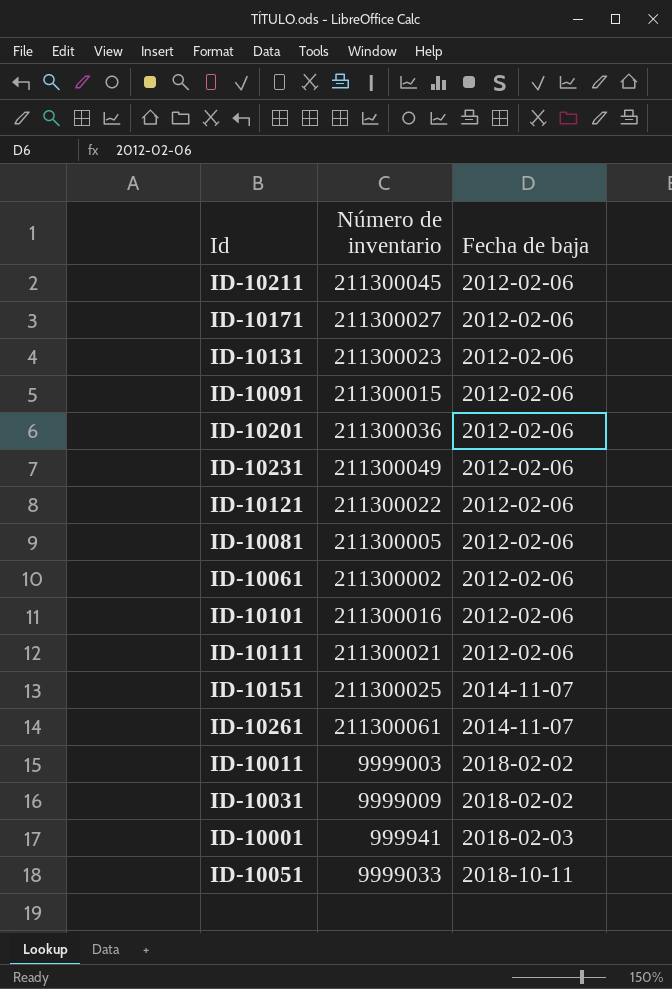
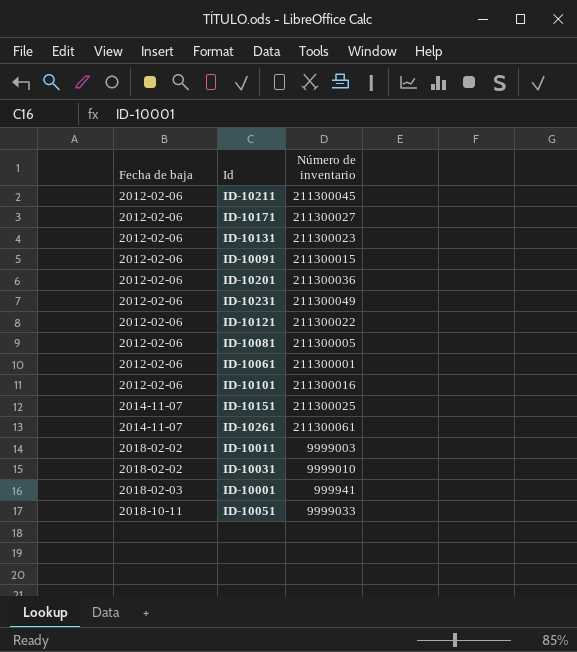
column Fecha de baja | position: 3 -> 1
row ID-10111: 211300021 | 2012-02-06 -> none
ID-10061 | Número de inventario: 211300002 -> 211300001
ID-10031 | Número de inventario: 9999009 -> 9999010

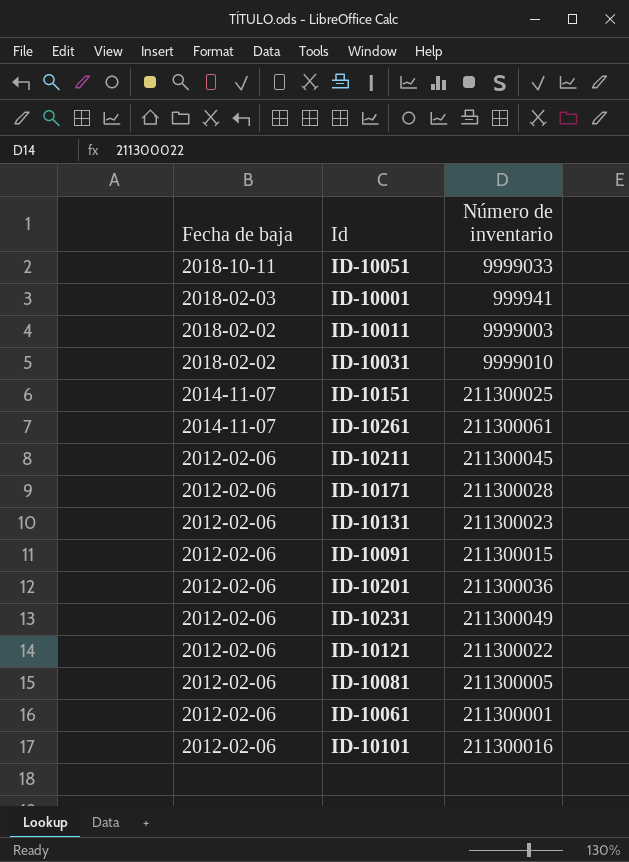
row order: Fecha de baja ascending -> Fecha de baja descending
ID-10171 | Número de inventario: 211300027 -> 211300028

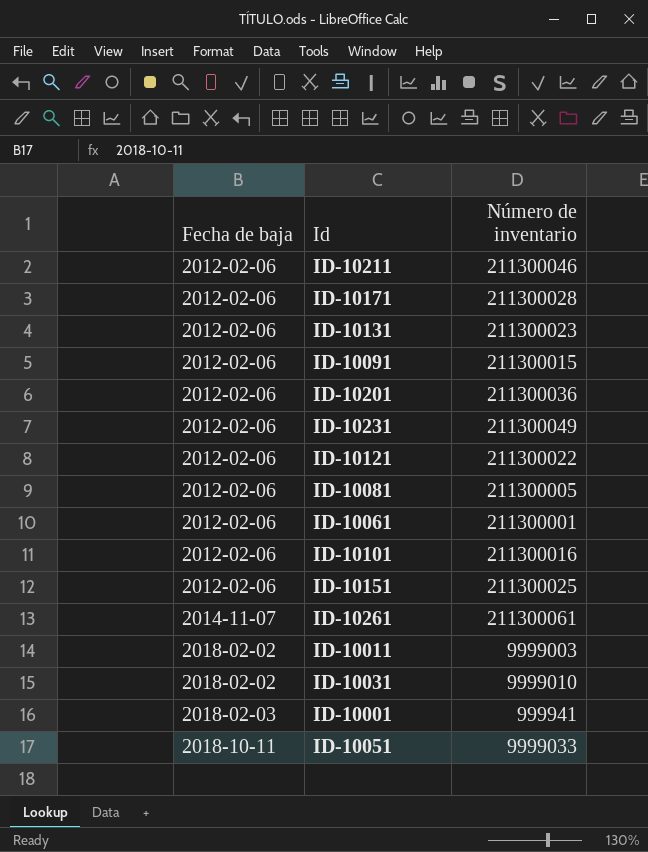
row order: Fecha de baja descending -> Fecha de baja ascending
ID-10211 | Número de inventario: 211300045 -> 211300046
ID-10151 | Fecha de baja: 2014-11-07 -> 2012-02-06

